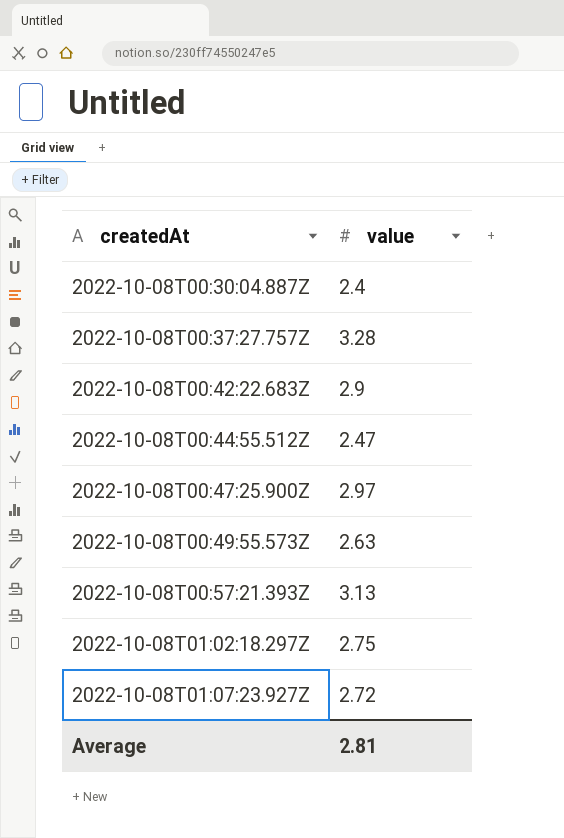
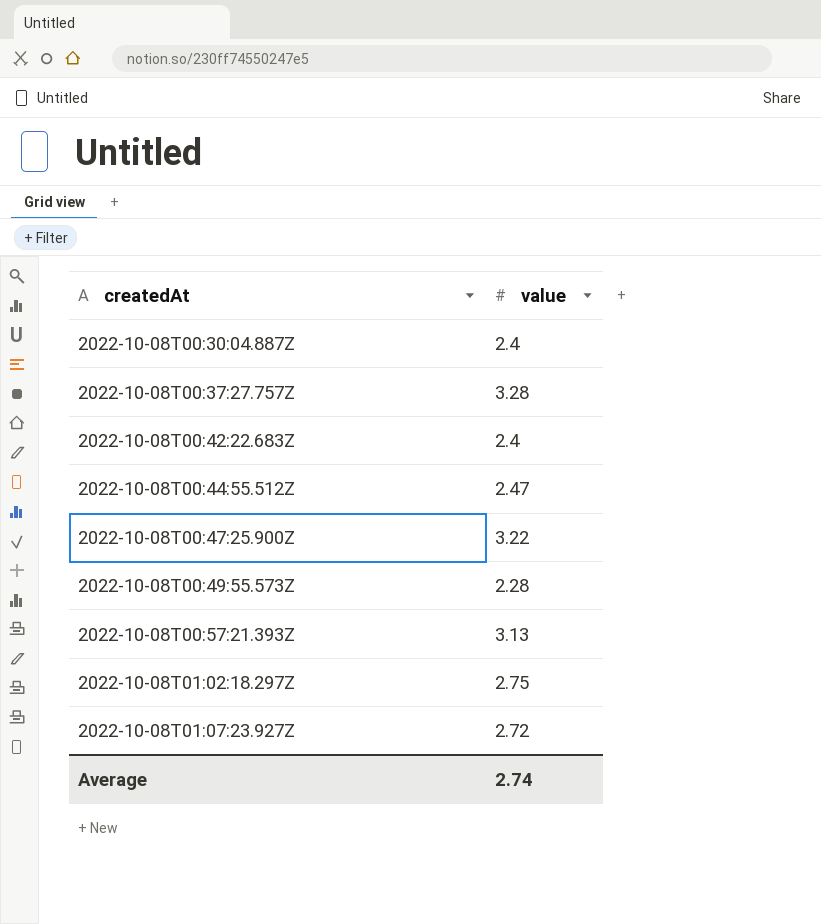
2022-10-08T00:42:22.683Z | value: 2.9 -> 2.4
2022-10-08T00:47:25.900Z | value: 2.97 -> 3.22
2022-10-08T00:49:55.573Z | value: 2.63 -> 2.28
Average | value: 2.81 -> 2.74

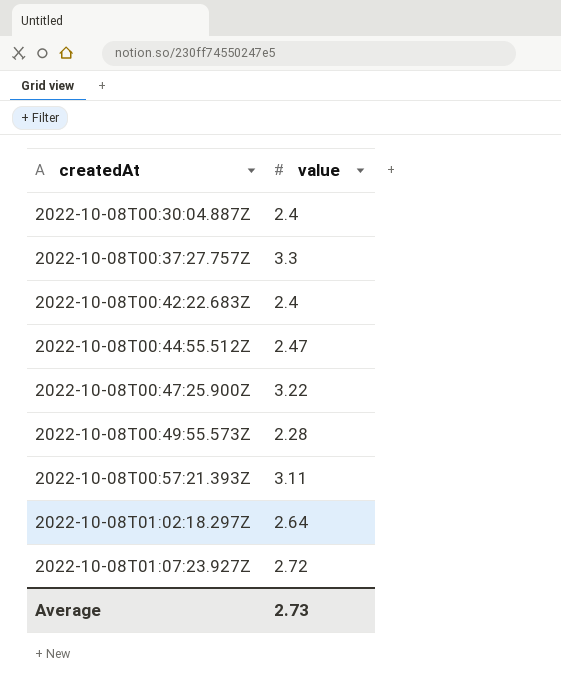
2022-10-08T00:37:27.757Z | value: 3.28 -> 3.3
2022-10-08T00:57:21.393Z | value: 3.13 -> 3.11
2022-10-08T01:02:18.297Z | value: 2.75 -> 2.64
Average | value: 2.74 -> 2.73

